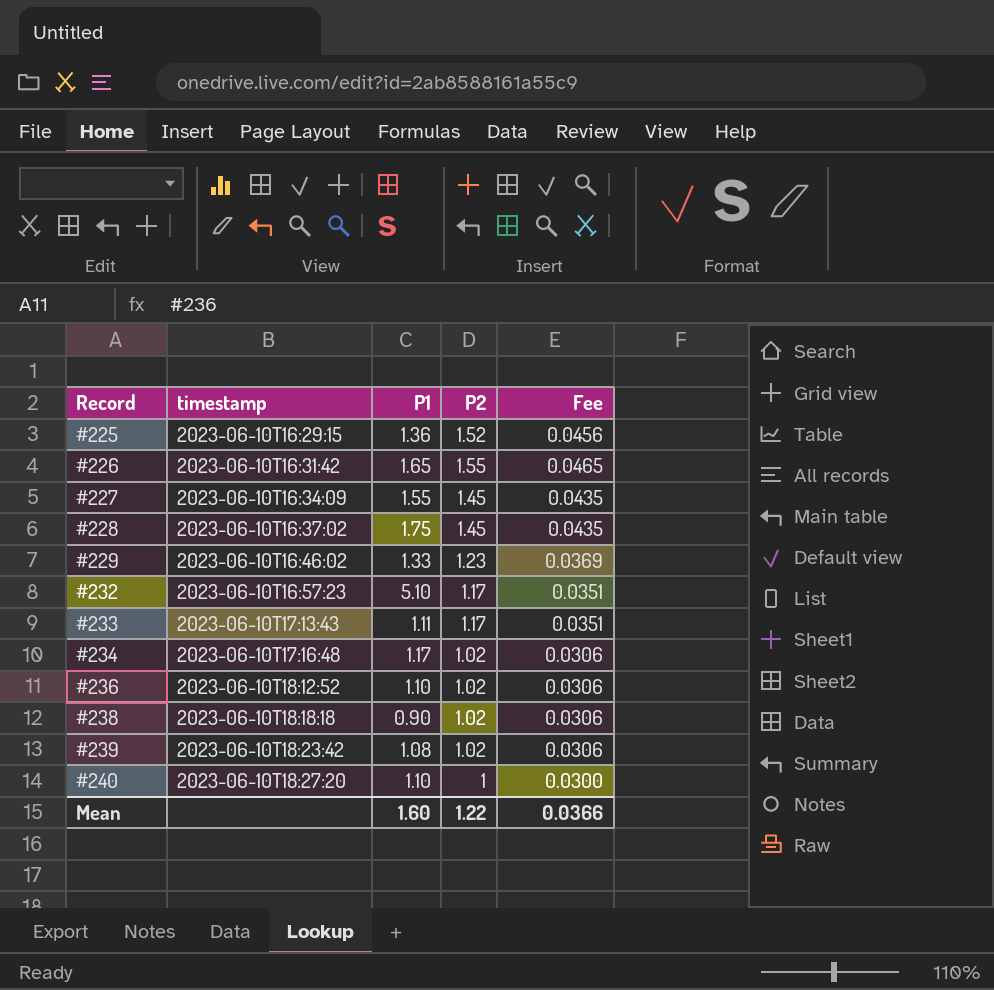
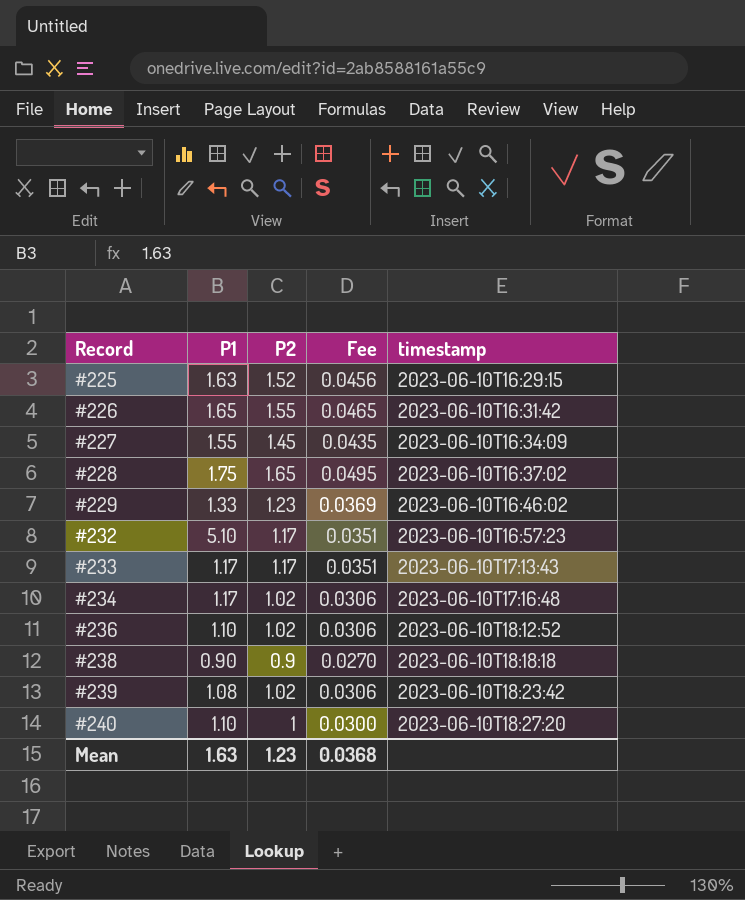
column timestamp | position: 2 -> 5
#225 | P1: 1.36 -> 1.63
#228 | P2: 1.45 -> 1.65
#228 | Fee: 0.0435 -> 0.0495
#233 | P1: 1.11 -> 1.17
#238 | P2: 1.02 -> 0.9
#238 | Fee: 0.0306 -> 0.0270
Mean | P1: 1.60 -> 1.63
Mean | P2: 1.22 -> 1.23
Mean | Fee: 0.0366 -> 0.0368

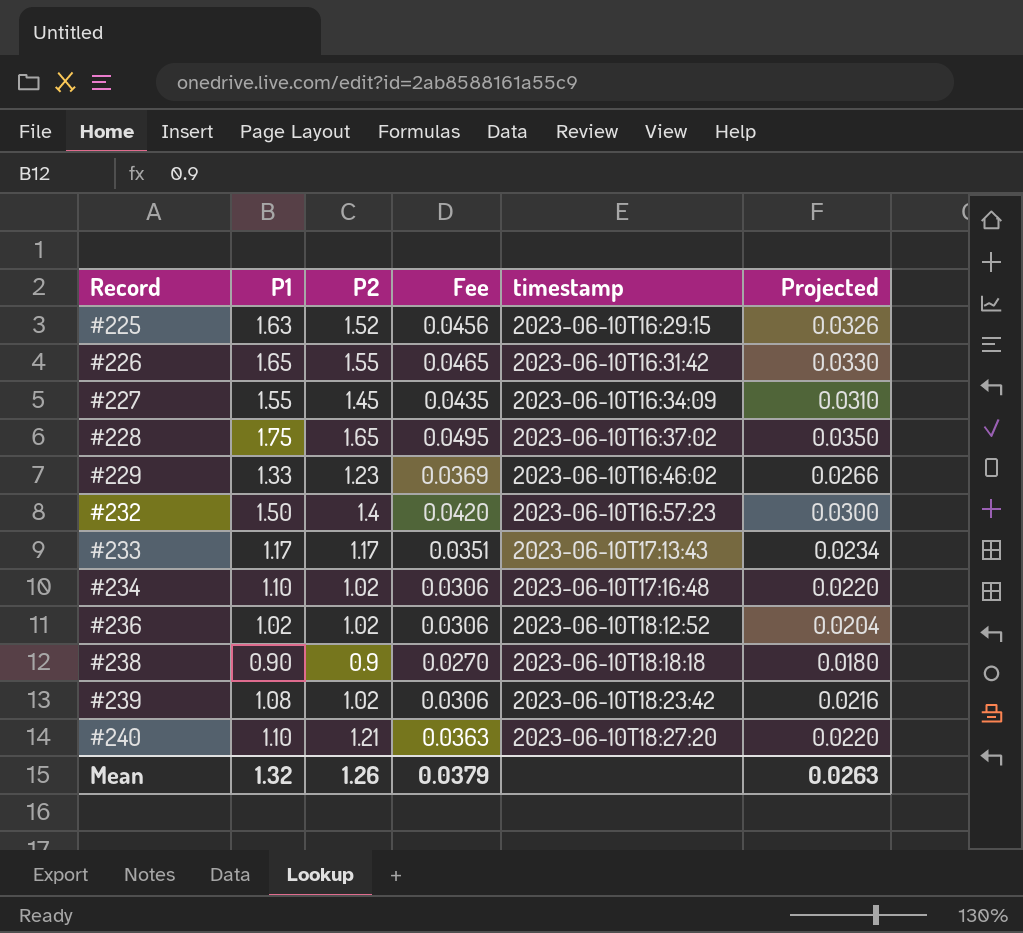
column Projected | formula: none -> [P1] * 0.02
#232 | P1: 5.10 -> 1.50
#232 | P2: 1.17 -> 1.4
#232 | Fee: 0.0351 -> 0.0420
#234 | P1: 1.17 -> 1.10
#236 | P1: 1.10 -> 1.02
#240 | P2: 1 -> 1.21
#240 | Fee: 0.0300 -> 0.0363
Mean | P1: 1.63 -> 1.32
Mean | P2: 1.23 -> 1.26
Mean | Fee: 0.0368 -> 0.0379

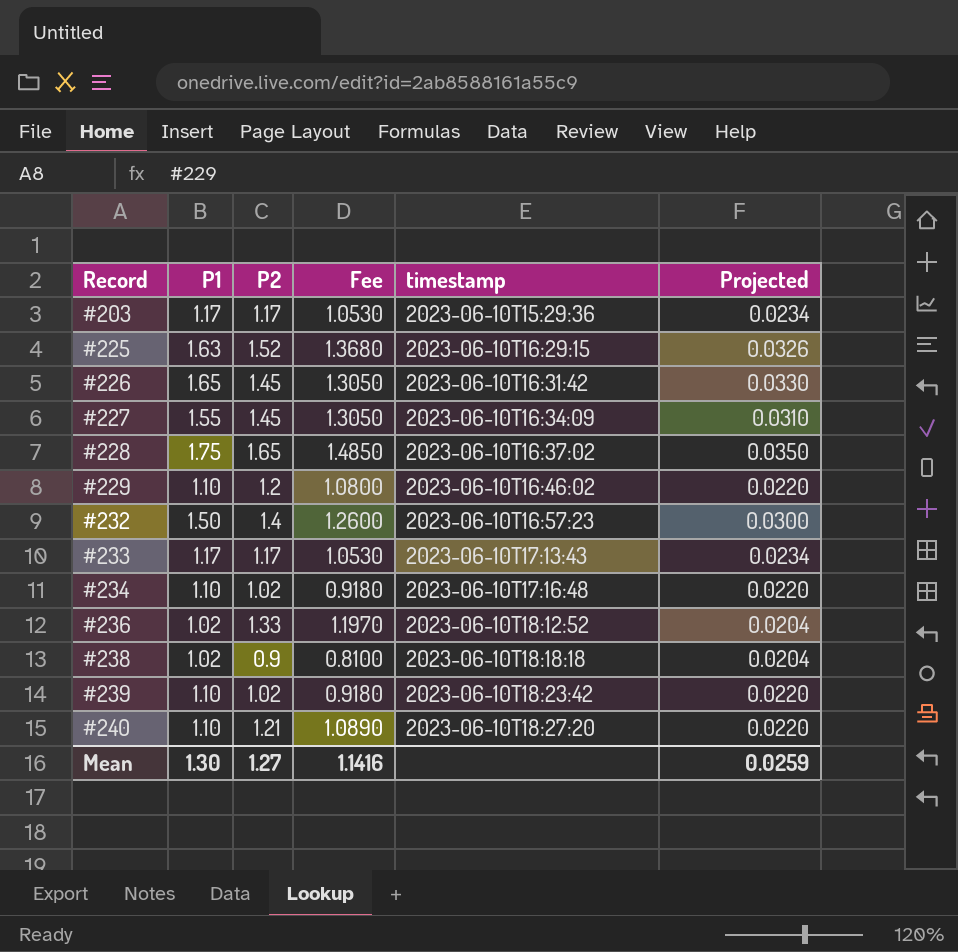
column Fee | formula: [P2] * 0.03 -> [P2] * 0.9
row #203: none -> 1.17 | 1.17 | 1.0530 | 2023-06-10T15:29:36 | 0.0234
#226 | P2: 1.55 -> 1.45
#229 | P1: 1.33 -> 1.10
#229 | P2: 1.23 -> 1.2
#229 | Projected: 0.0266 -> 0.0220
#236 | P2: 1.02 -> 1.33
#238 | P1: 0.90 -> 1.02
#238 | Projected: 0.0180 -> 0.0204
#239 | P1: 1.08 -> 1.10
#239 | Projected: 0.0216 -> 0.0220
Mean | P1: 1.32 -> 1.30
Mean | P2: 1.26 -> 1.27
Mean | Fee: 0.0379 -> 1.1416
Mean | Projected: 0.0263 -> 0.0259

